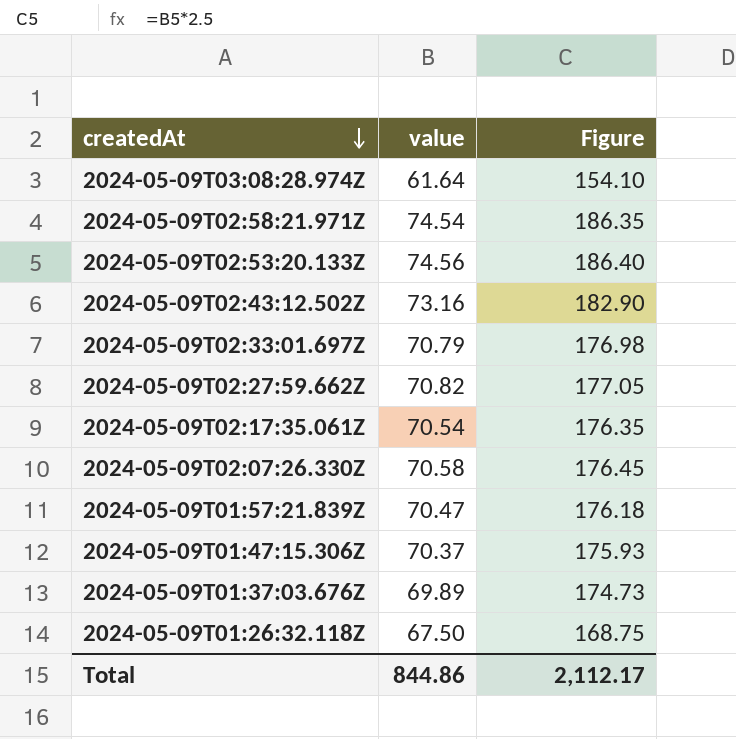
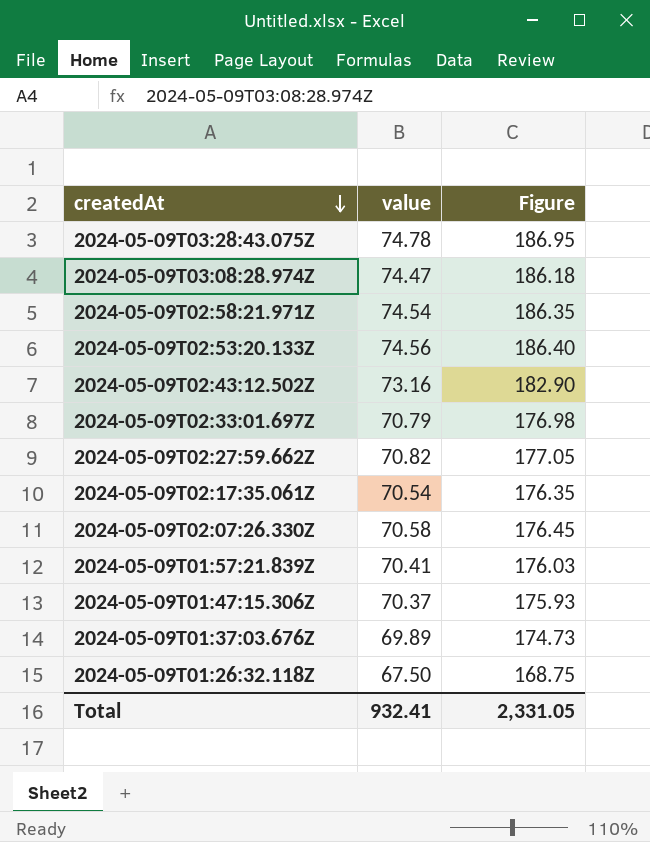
row 2024-05-09T03:28:43.075Z: none -> 74.78 | 186.95
2024-05-09T03:08:28.974Z | value: 61.64 -> 74.47
2024-05-09T03:08:28.974Z | Figure: 154.10 -> 186.18
2024-05-09T01:57:21.839Z | value: 70.47 -> 70.41
2024-05-09T01:57:21.839Z | Figure: 176.18 -> 176.03
Total | value: 844.86 -> 932.41
Total | Figure: 2,112.17 -> 2,331.05

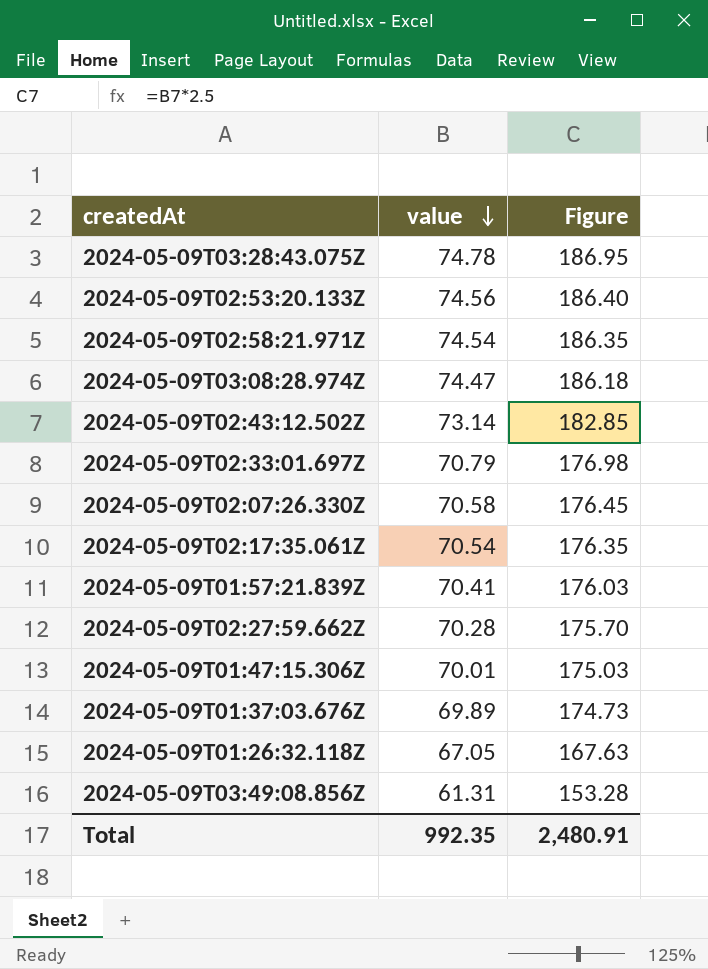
row order: createdAt descending -> value descending
2024-05-09T02:43:12.502Z | value: 73.16 -> 73.14
2024-05-09T02:43:12.502Z | Figure: 182.90 -> 182.85
2024-05-09T02:27:59.662Z | value: 70.82 -> 70.28
2024-05-09T02:27:59.662Z | Figure: 177.05 -> 175.70
2024-05-09T01:47:15.306Z | value: 70.37 -> 70.01
2024-05-09T01:47:15.306Z | Figure: 175.93 -> 175.03
2024-05-09T01:26:32.118Z | value: 67.50 -> 67.05
2024-05-09T01:26:32.118Z | Figure: 168.75 -> 167.63
row 2024-05-09T03:49:08.856Z: none -> 61.31 | 153.28
Total | value: 932.41 -> 992.35
Total | Figure: 2,331.05 -> 2,480.91

